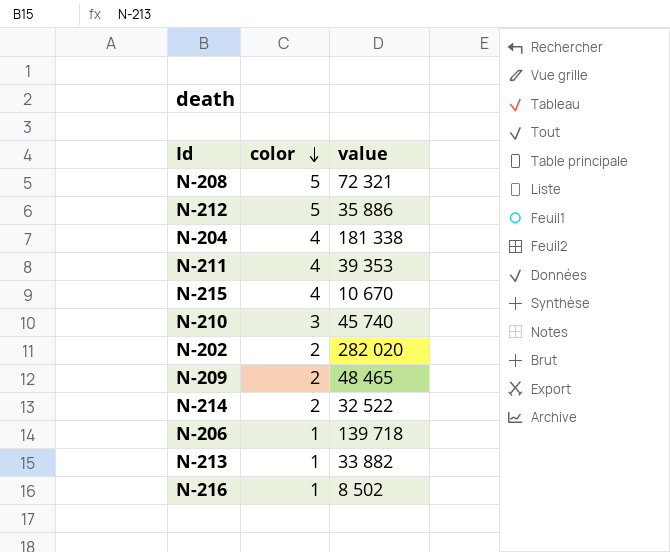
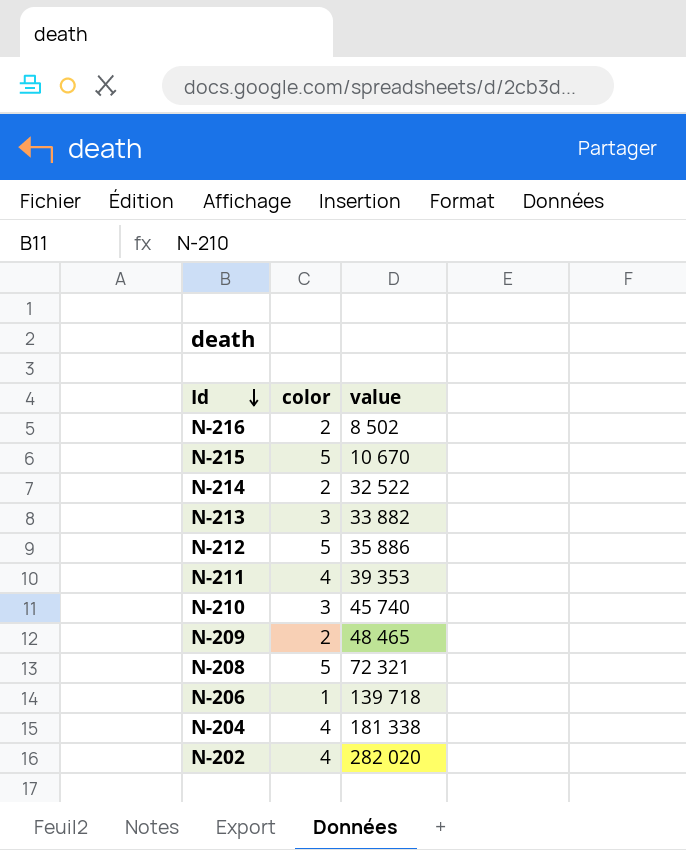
row order: color descending -> Id descending
N-216 | color: 1 -> 2
N-215 | color: 4 -> 5
N-213 | color: 1 -> 3
N-202 | color: 2 -> 4

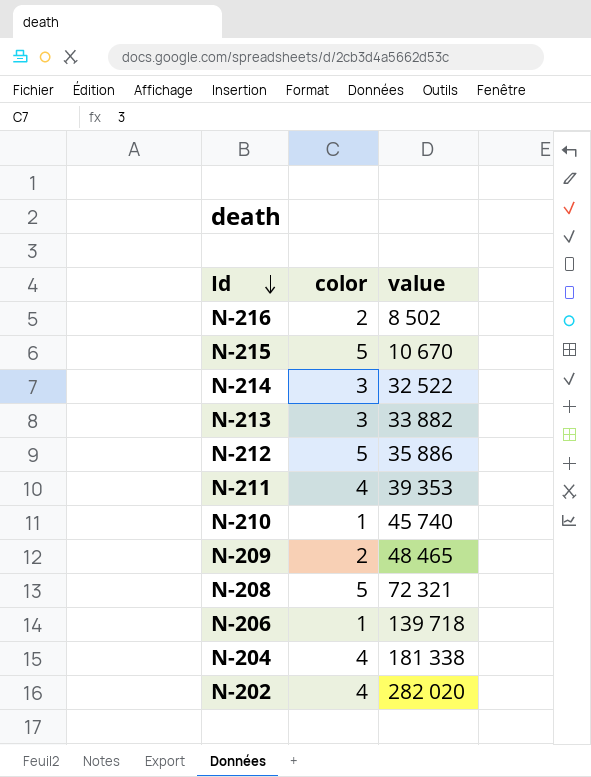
N-214 | color: 2 -> 3
N-210 | color: 3 -> 1

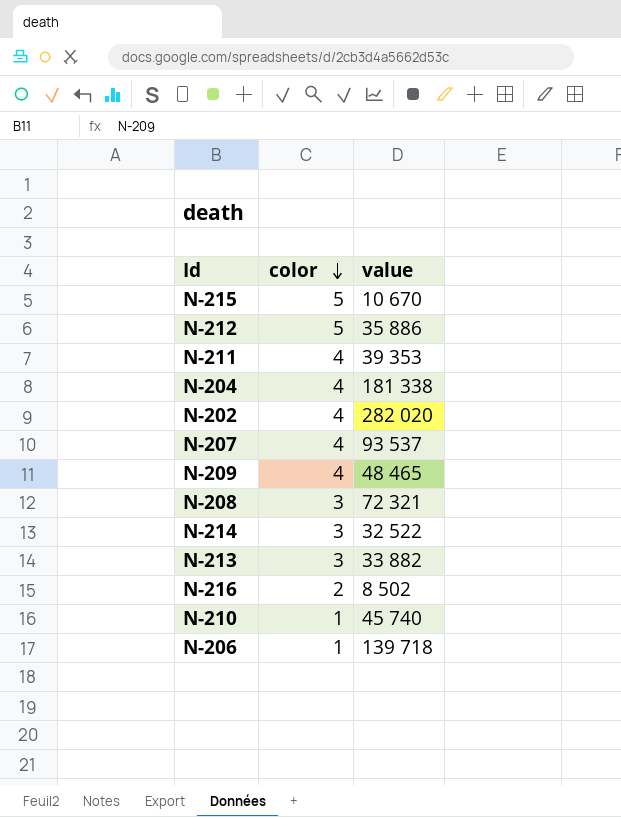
row order: Id descending -> color descending
row N-207: none -> 4 | 93 537
N-209 | color: 2 -> 4
N-208 | color: 5 -> 3

